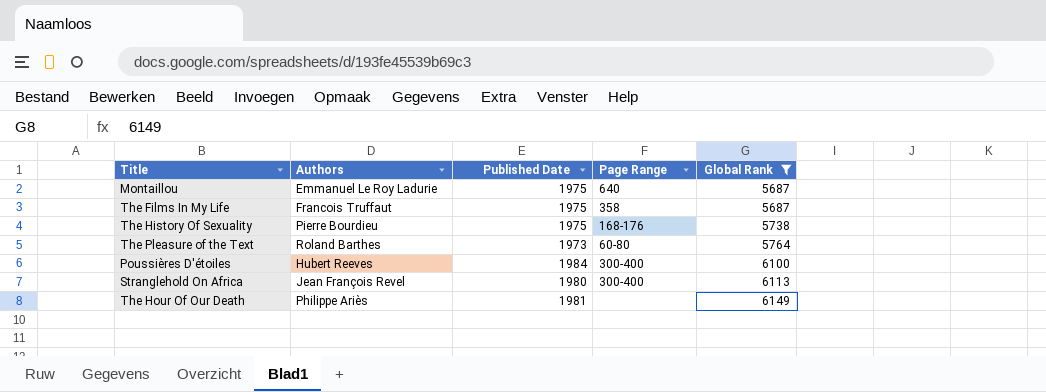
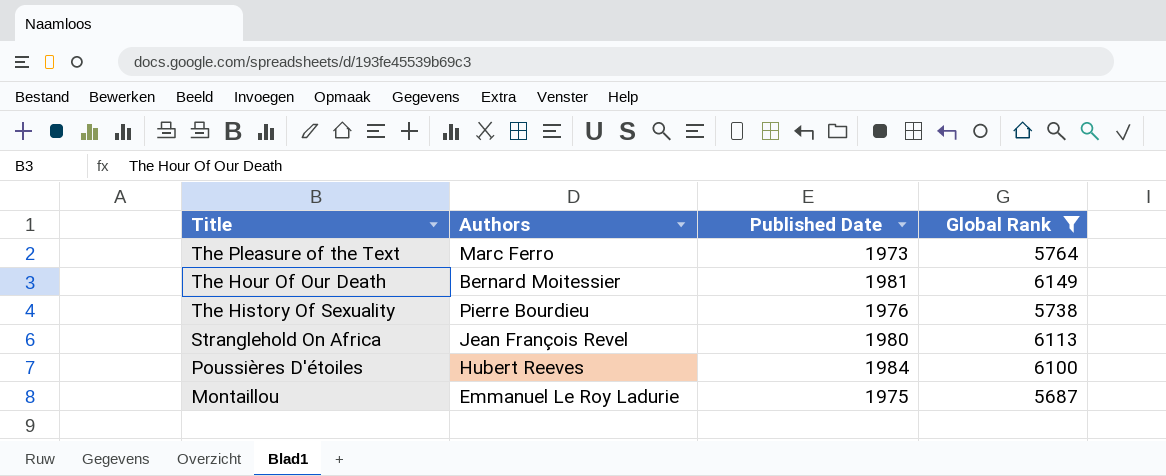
row order: Global Rank ascending -> Title descending
column Page Range | position: 4 -> none
row The Films In My Life: Francois Truffaut | 1975 | 358 | 5687 -> none
The Pleasure of the Text | Authors: Roland Barthes -> Marc Ferro
The Hour Of Our Death | Authors: Philippe Ariès -> Bernard Moitessier
The History Of Sexuality | Published Date: 1975 -> 1976

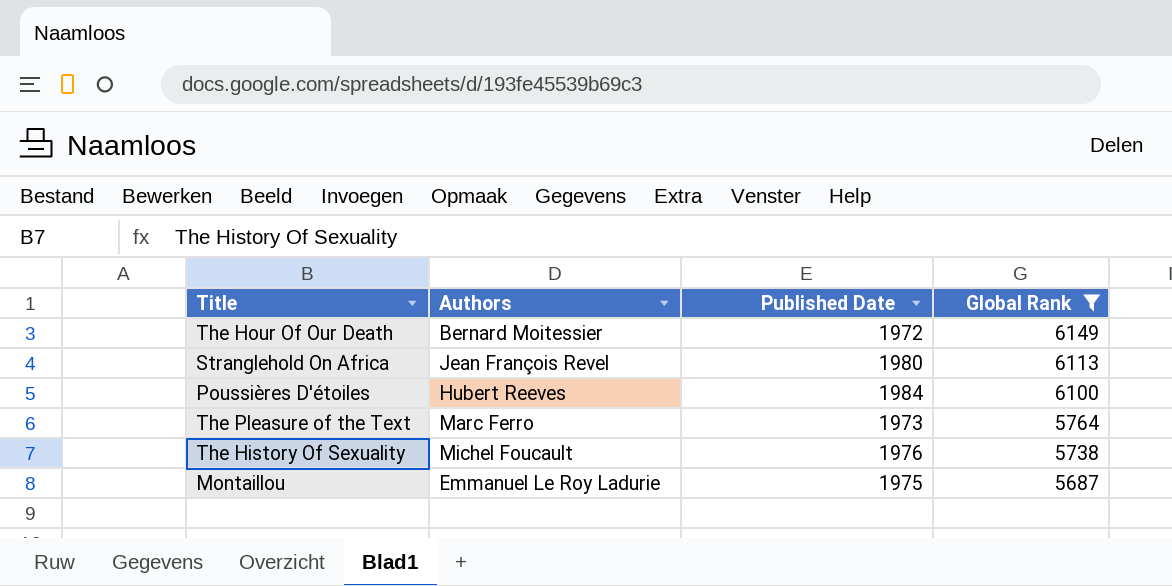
row order: Title descending -> Global Rank descending
The Hour Of Our Death | Published Date: 1981 -> 1972
The History Of Sexuality | Authors: Pierre Bourdieu -> Michel Foucault

